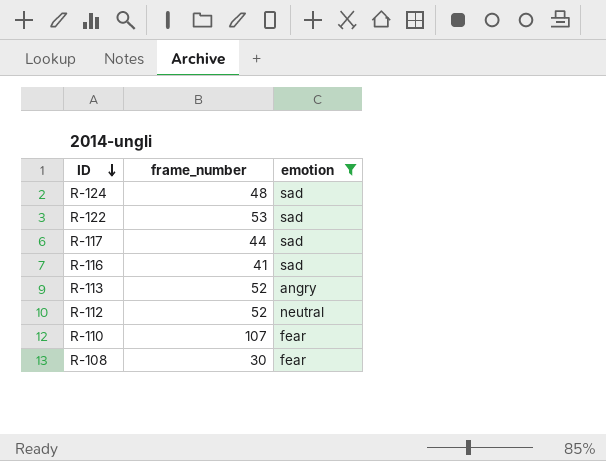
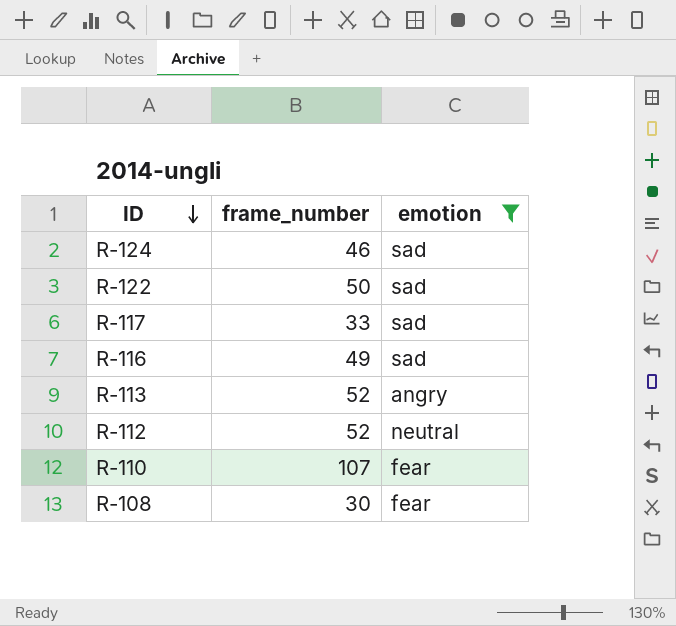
R-124 | frame_number: 48 -> 46
R-122 | frame_number: 53 -> 50
R-117 | frame_number: 44 -> 33
R-116 | frame_number: 41 -> 49

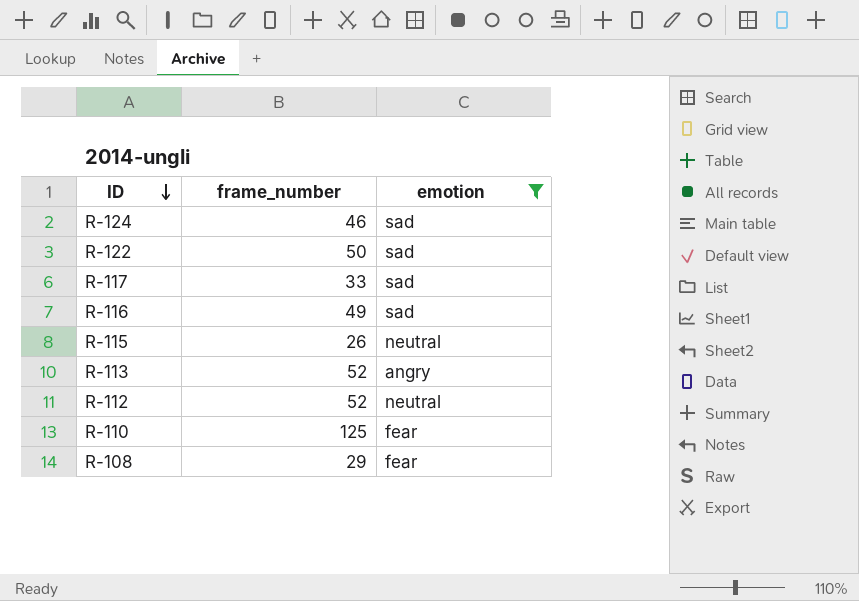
row R-115: none -> 26 | neutral
R-110 | frame_number: 107 -> 125
R-108 | frame_number: 30 -> 29

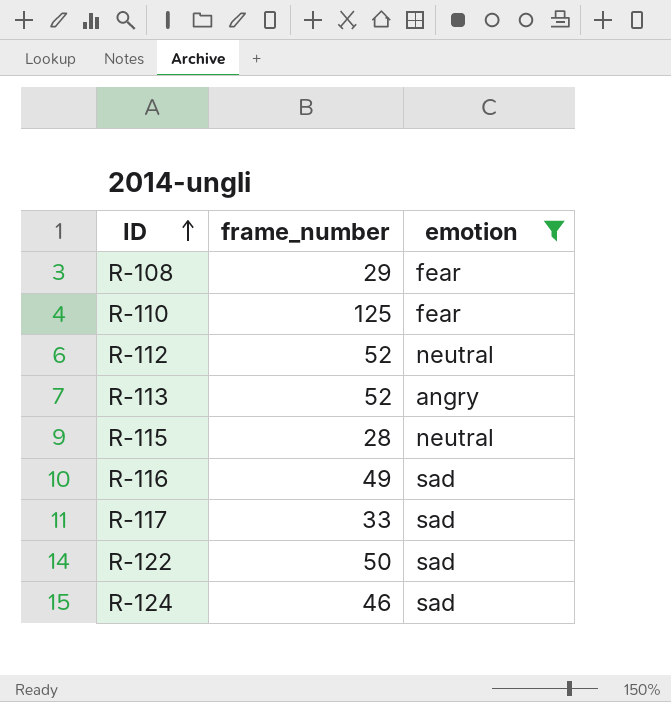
row order: ID descending -> ID ascending
R-115 | frame_number: 26 -> 28

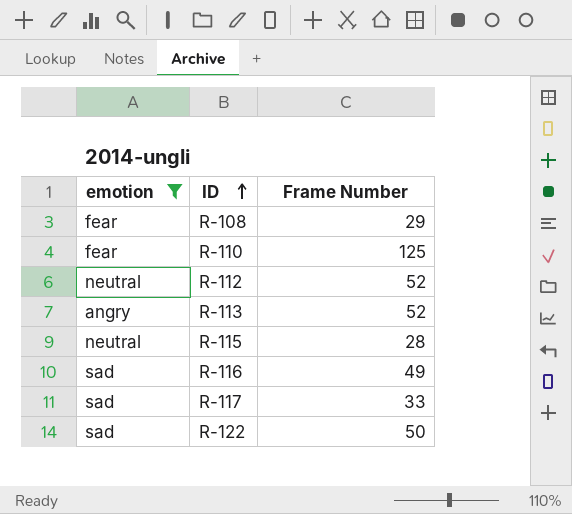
column emotion | position: 3 -> 1
column name: frame_number -> Frame Number
row R-124: 46 | sad -> none

